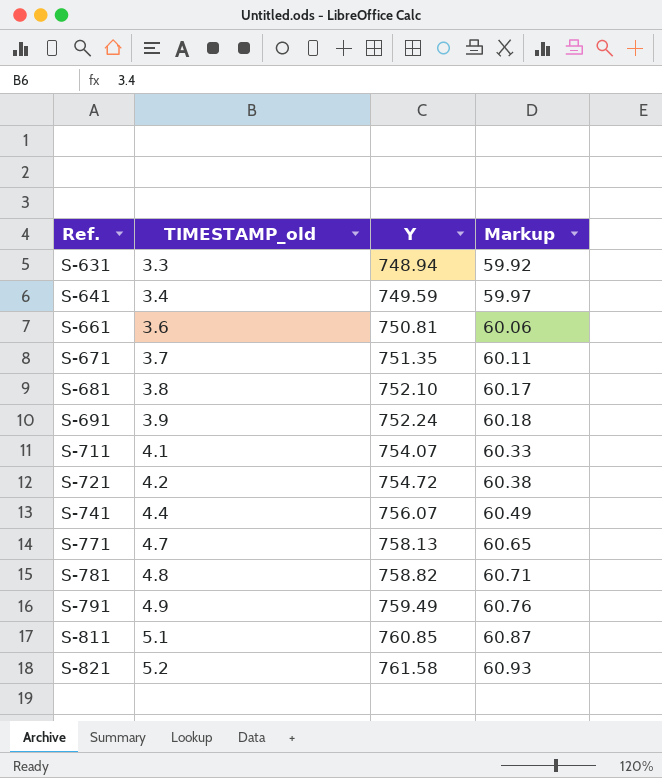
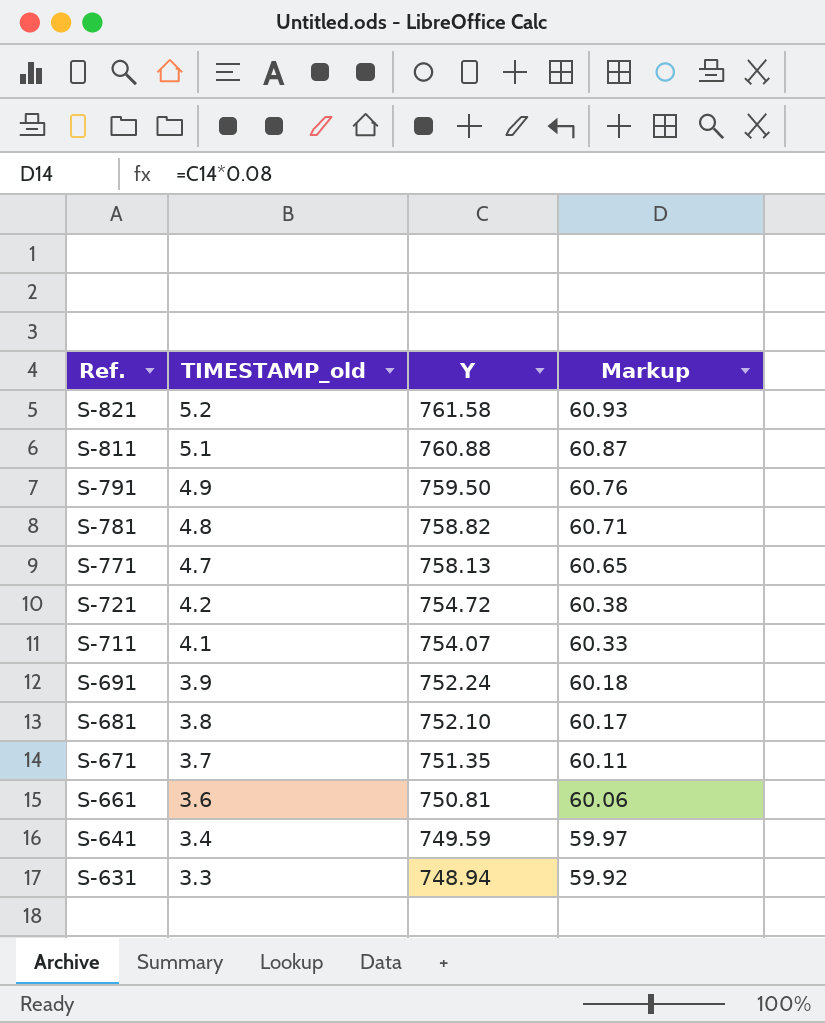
row order: Ref. ascending -> Ref. descending
row S-741: 4.4 | 756.07 | 60.49 -> none
S-811 | Y: 760.85 -> 760.88
S-791 | Y: 759.49 -> 759.50

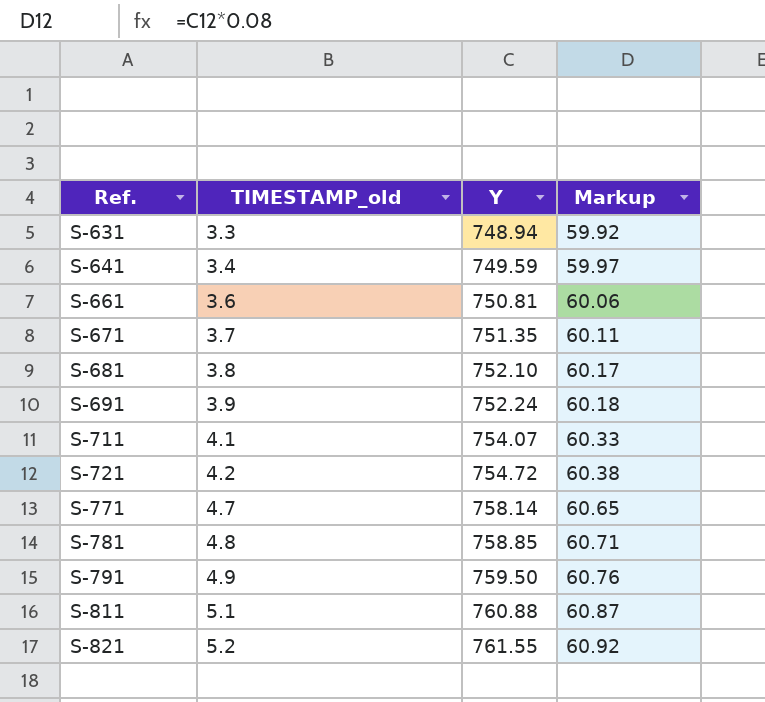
row order: Ref. descending -> Ref. ascending
S-771 | Y: 758.13 -> 758.14
S-781 | Y: 758.82 -> 758.85
S-821 | Y: 761.58 -> 761.55
S-821 | Markup: 60.93 -> 60.92

